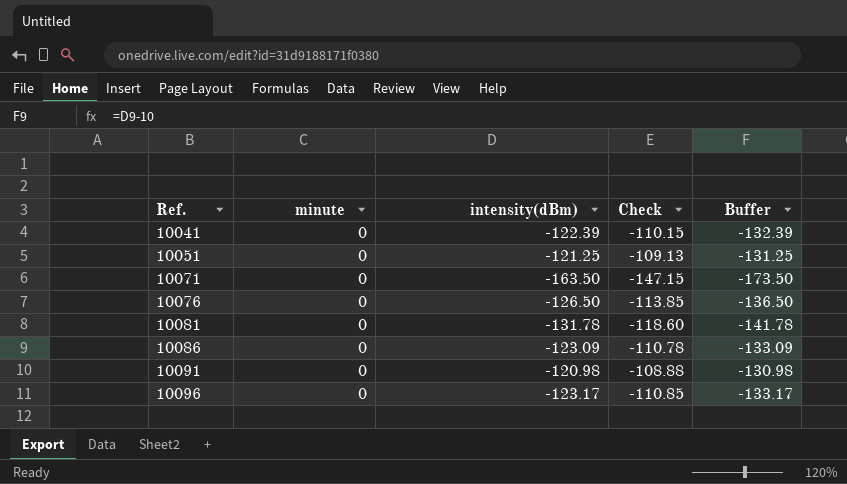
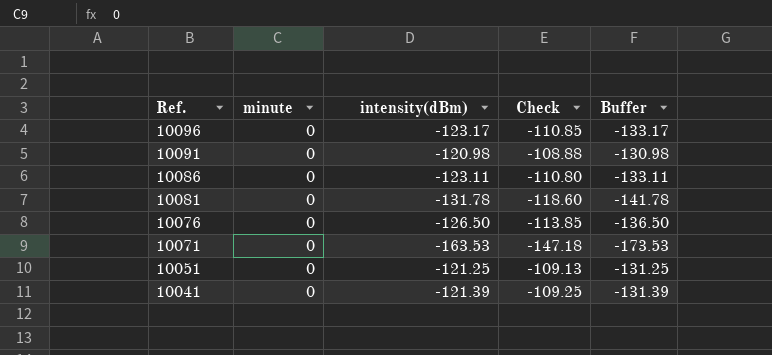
row order: Ref. ascending -> Ref. descending
10086 | intensity(dBm): -123.09 -> -123.11
10086 | Check: -110.78 -> -110.80
10086 | Buffer: -133.09 -> -133.11
10071 | intensity(dBm): -163.50 -> -163.53
10071 | Check: -147.15 -> -147.18
10071 | Buffer: -173.50 -> -173.53
10041 | intensity(dBm): -122.39 -> -121.39
10041 | Check: -110.15 -> -109.25
10041 | Buffer: -132.39 -> -131.39

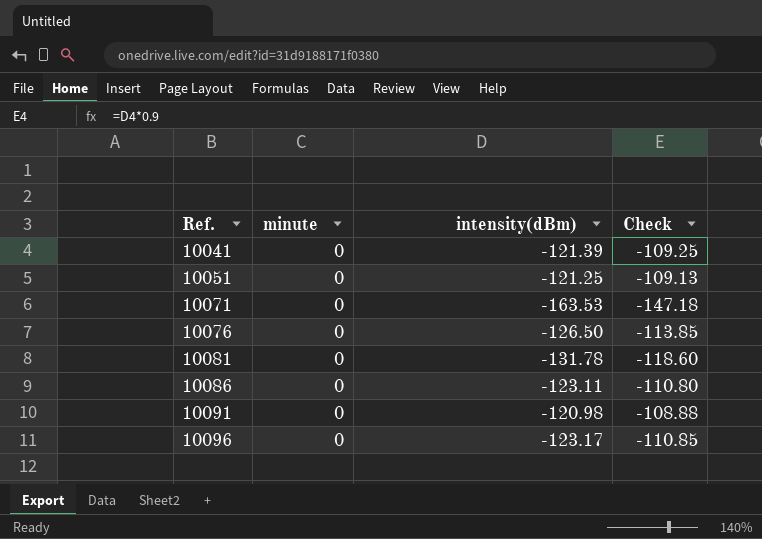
row order: Ref. descending -> Ref. ascending
column Buffer | formula: [intensity(dBm)] - 10 -> none

